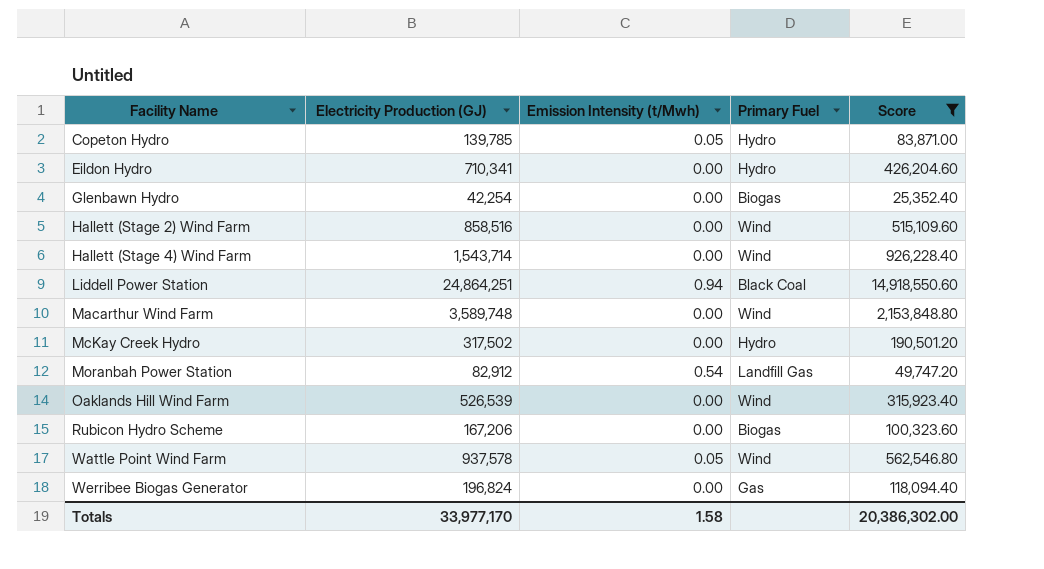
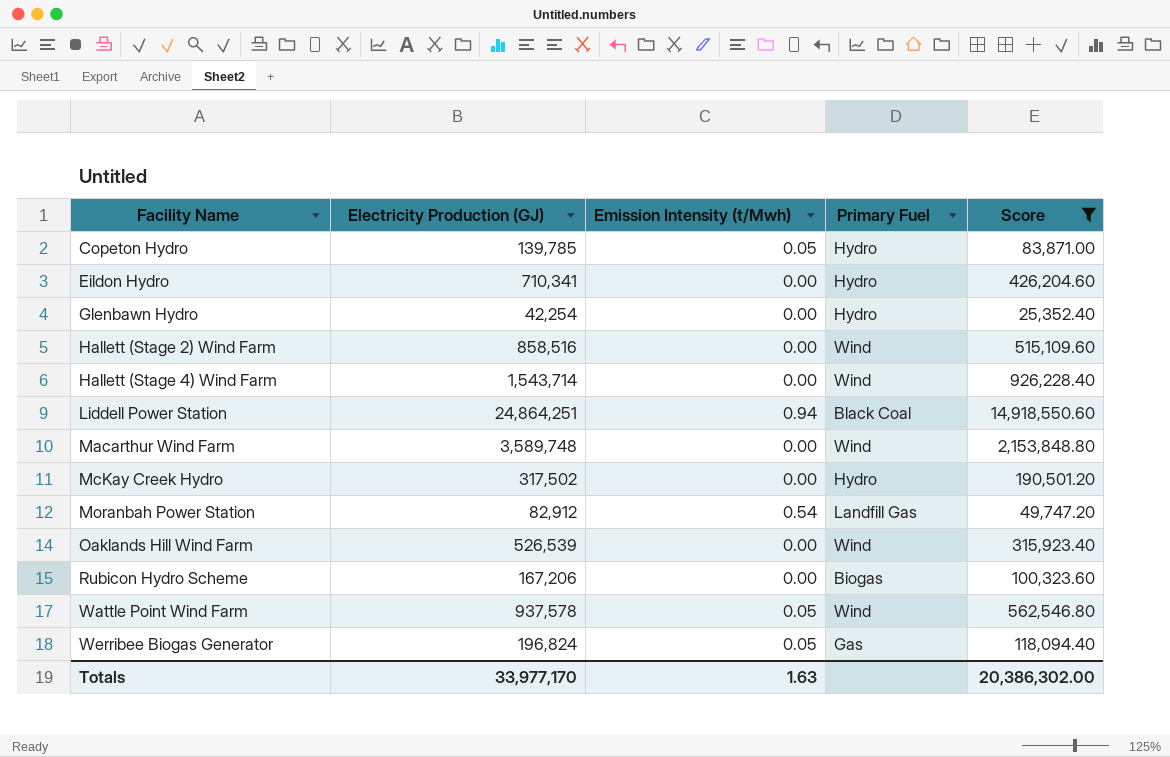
Glenbawn Hydro | Primary Fuel: Biogas -> Hydro
Werribee Biogas Generator | Emission Intensity (t/Mwh): 0.00 -> 0.05
Totals | Emission Intensity (t/Mwh): 1.58 -> 1.63

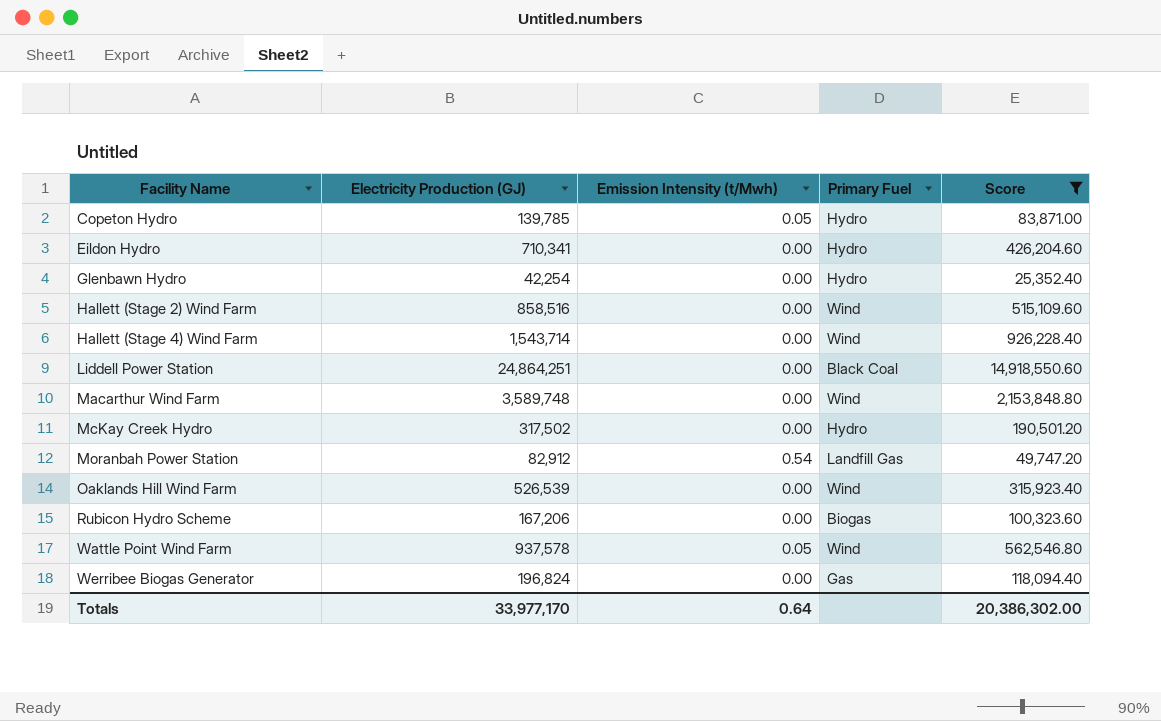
Liddell Power Station | Emission Intensity (t/Mwh): 0.94 -> 0.00
Werribee Biogas Generator | Emission Intensity (t/Mwh): 0.05 -> 0.00
Totals | Emission Intensity (t/Mwh): 1.63 -> 0.64

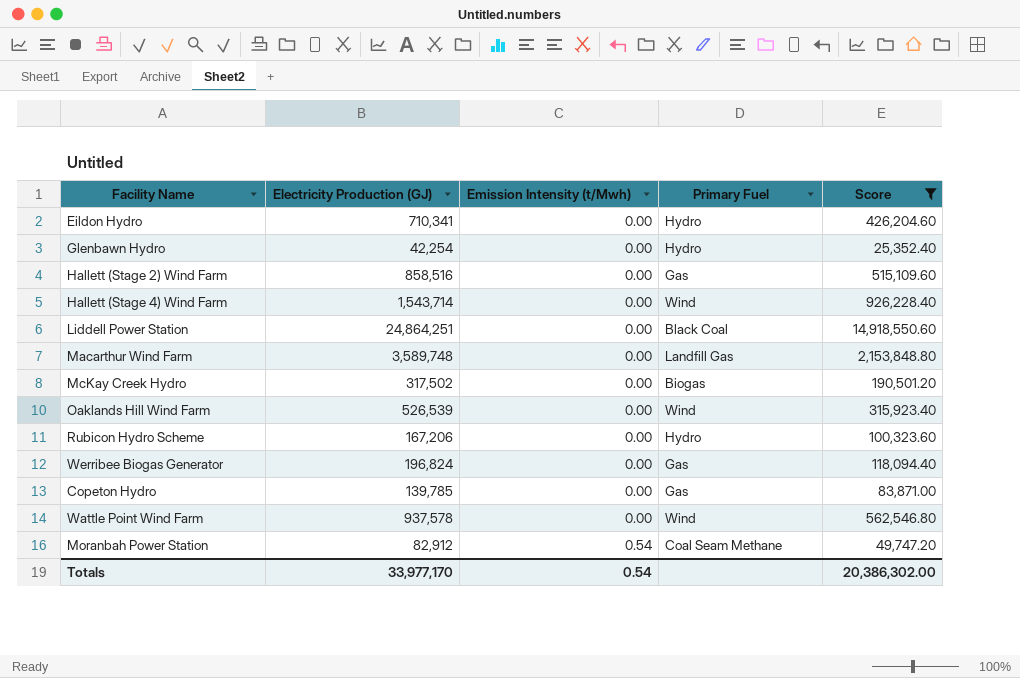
row order: Facility Name ascending -> Emission Intensity (t/Mwh) ascending
Hallett (Stage 2) Wind Farm | Primary Fuel: Wind -> Gas
Macarthur Wind Farm | Primary Fuel: Wind -> Landfill Gas
McKay Creek Hydro | Primary Fuel: Hydro -> Biogas
Rubicon Hydro Scheme | Primary Fuel: Biogas -> Hydro
Copeton Hydro | Emission Intensity (t/Mwh): 0.05 -> 0.00
Copeton Hydro | Primary Fuel: Hydro -> Gas
Wattle Point Wind Farm | Emission Intensity (t/Mwh): 0.05 -> 0.00
Moranbah Power Station | Primary Fuel: Landfill Gas -> Coal Seam Methane
Totals | Emission Intensity (t/Mwh): 0.64 -> 0.54

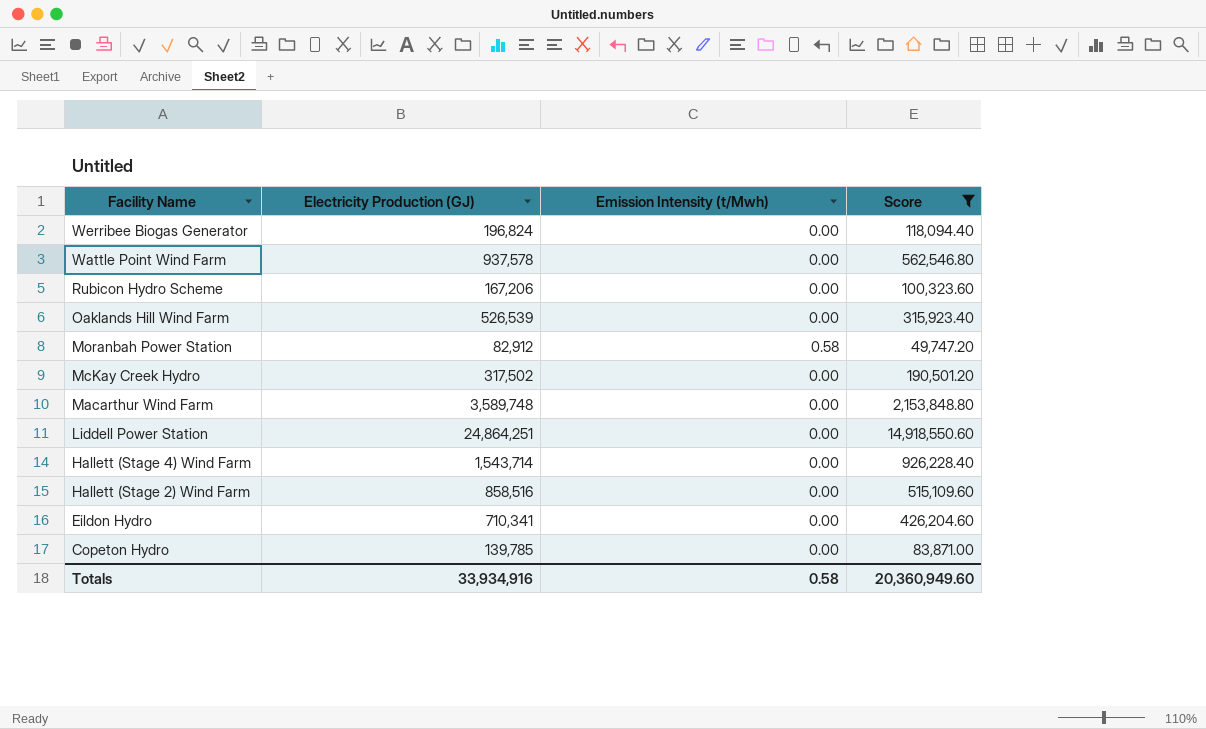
row order: Emission Intensity (t/Mwh) ascending -> Facility Name descending
column Primary Fuel | position: 4 -> none
row Glenbawn Hydro: 42,254 | 0.00 | Hydro | 25,352.40 -> none
Moranbah Power Station | Emission Intensity (t/Mwh): 0.54 -> 0.58
Totals | Electricity Production (GJ): 33,977,170 -> 33,934,916
Totals | Emission Intensity (t/Mwh): 0.54 -> 0.58
Totals | Score: 20,386,302.00 -> 20,360,949.60

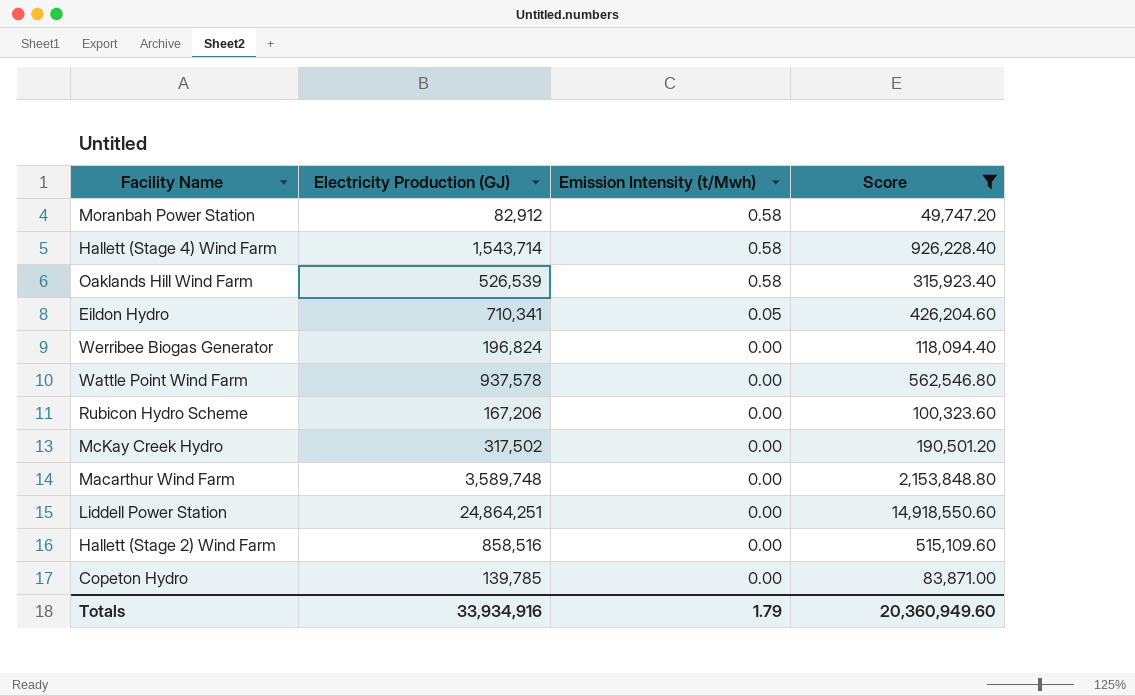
row order: Facility Name descending -> Emission Intensity (t/Mwh) descending
Hallett (Stage 4) Wind Farm | Emission Intensity (t/Mwh): 0.00 -> 0.58
Oaklands Hill Wind Farm | Emission Intensity (t/Mwh): 0.00 -> 0.58
Eildon Hydro | Emission Intensity (t/Mwh): 0.00 -> 0.05
Totals | Emission Intensity (t/Mwh): 0.58 -> 1.79

